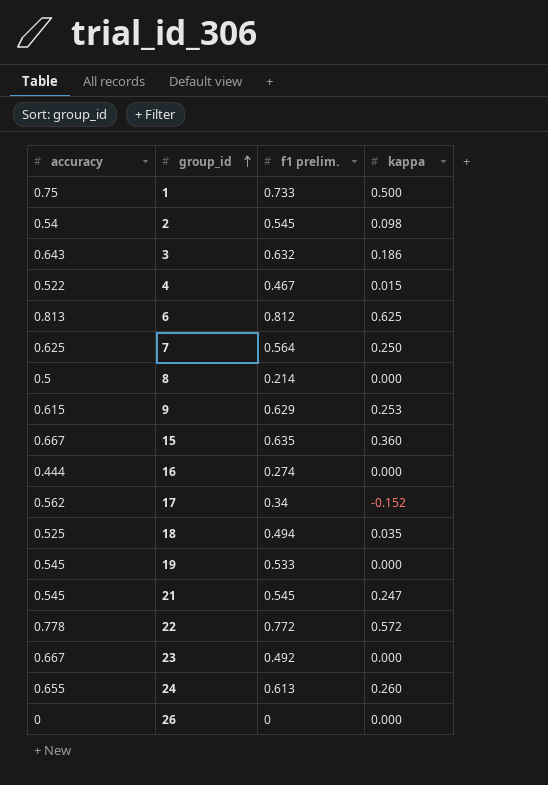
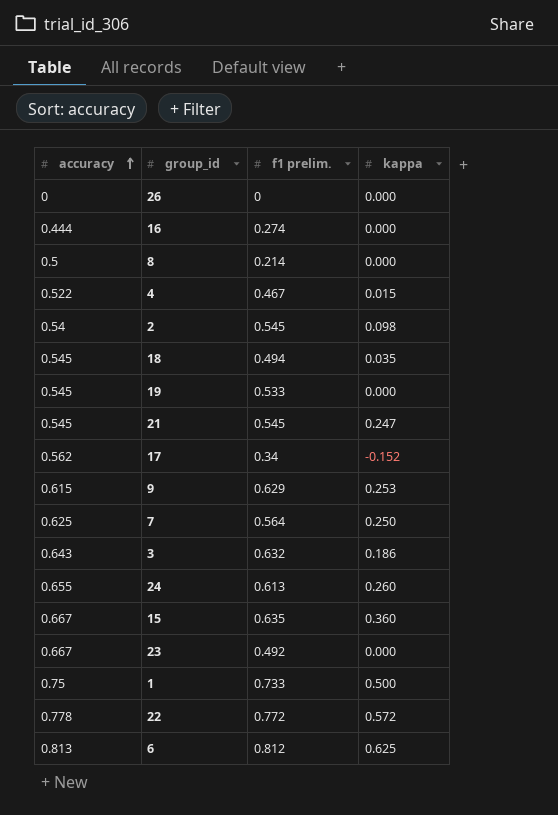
row order: group_id ascending -> accuracy ascending
18 | accuracy: 0.525 -> 0.545

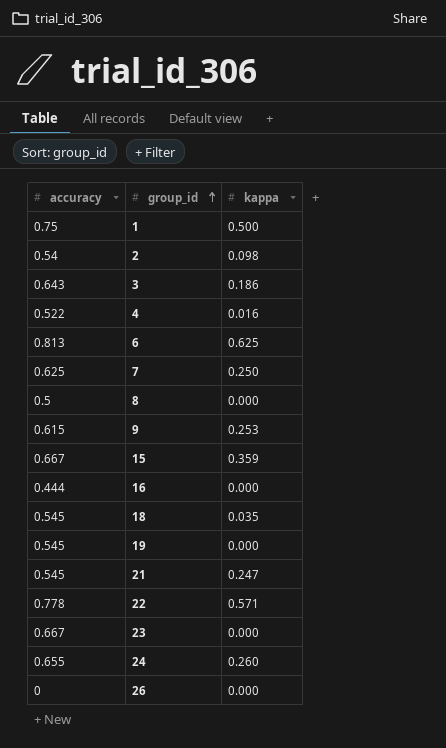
row order: accuracy ascending -> group_id ascending
column f1 prelim. | position: 3 -> none
row 17: 0.562 | 0.34 | -0.152 -> none
4 | kappa: 0.015 -> 0.016
15 | kappa: 0.360 -> 0.359
22 | kappa: 0.572 -> 0.571

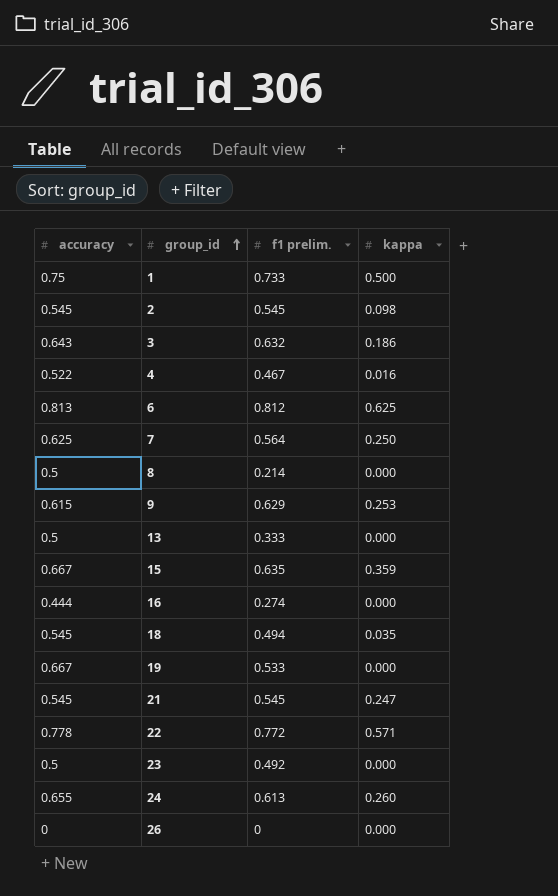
column f1 prelim. | position: none -> 3
2 | accuracy: 0.54 -> 0.545
row 13: none -> 0.5 | 0.333 | 0.000
19 | accuracy: 0.545 -> 0.667
23 | accuracy: 0.667 -> 0.5

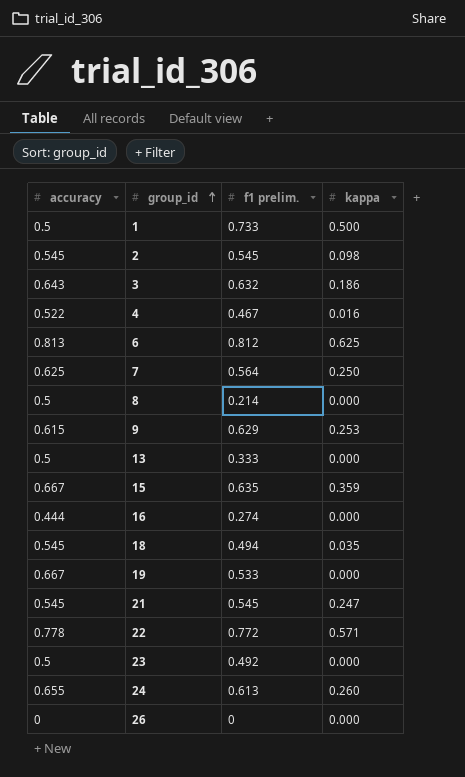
1 | accuracy: 0.75 -> 0.5

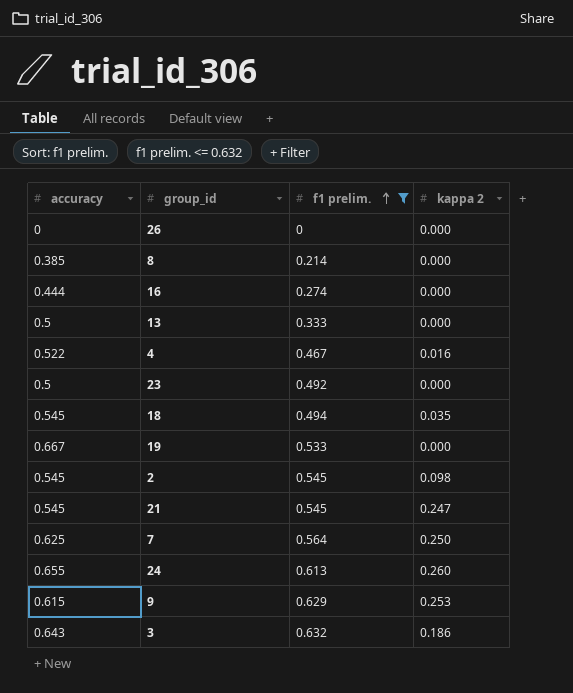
filter: none -> f1 prelim. <= 0.632
row order: group_id ascending -> f1 prelim. ascending
column name: kappa -> kappa 2
8 | accuracy: 0.5 -> 0.385

